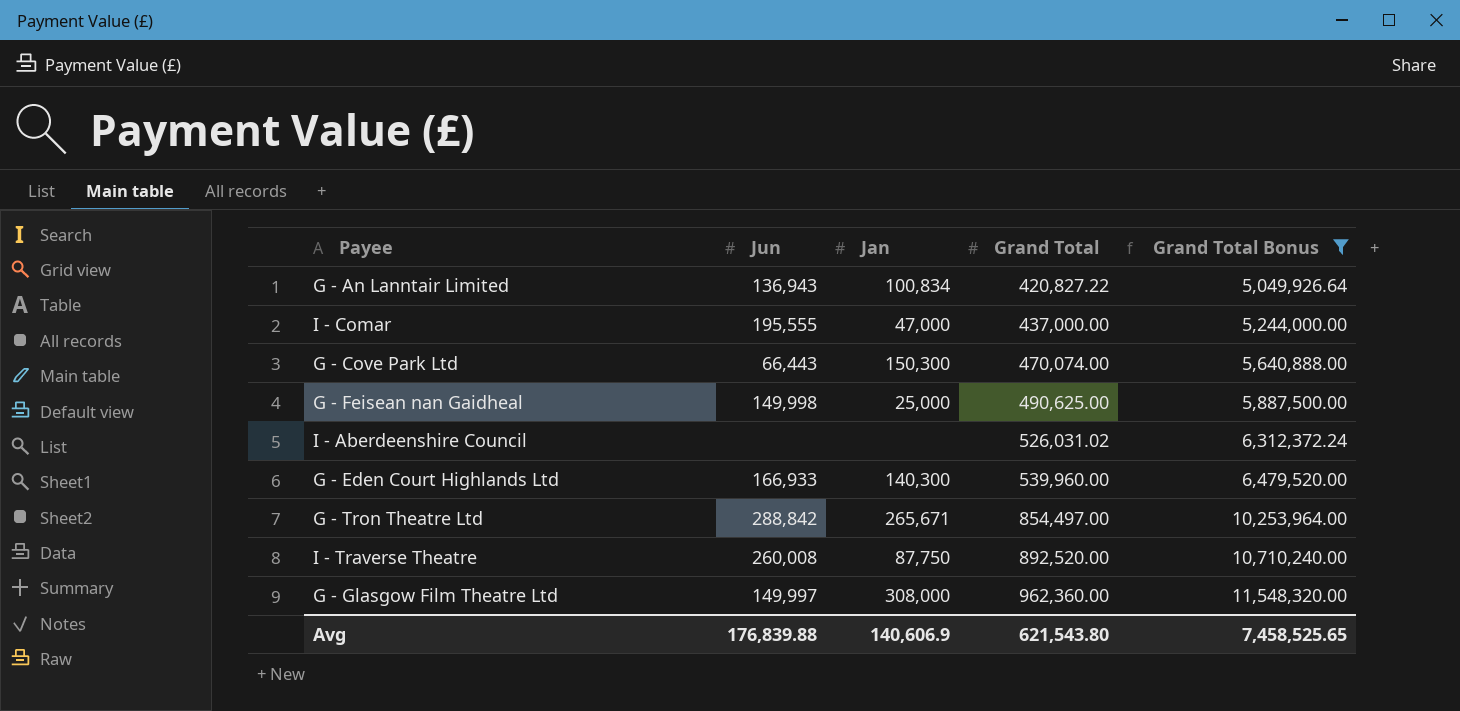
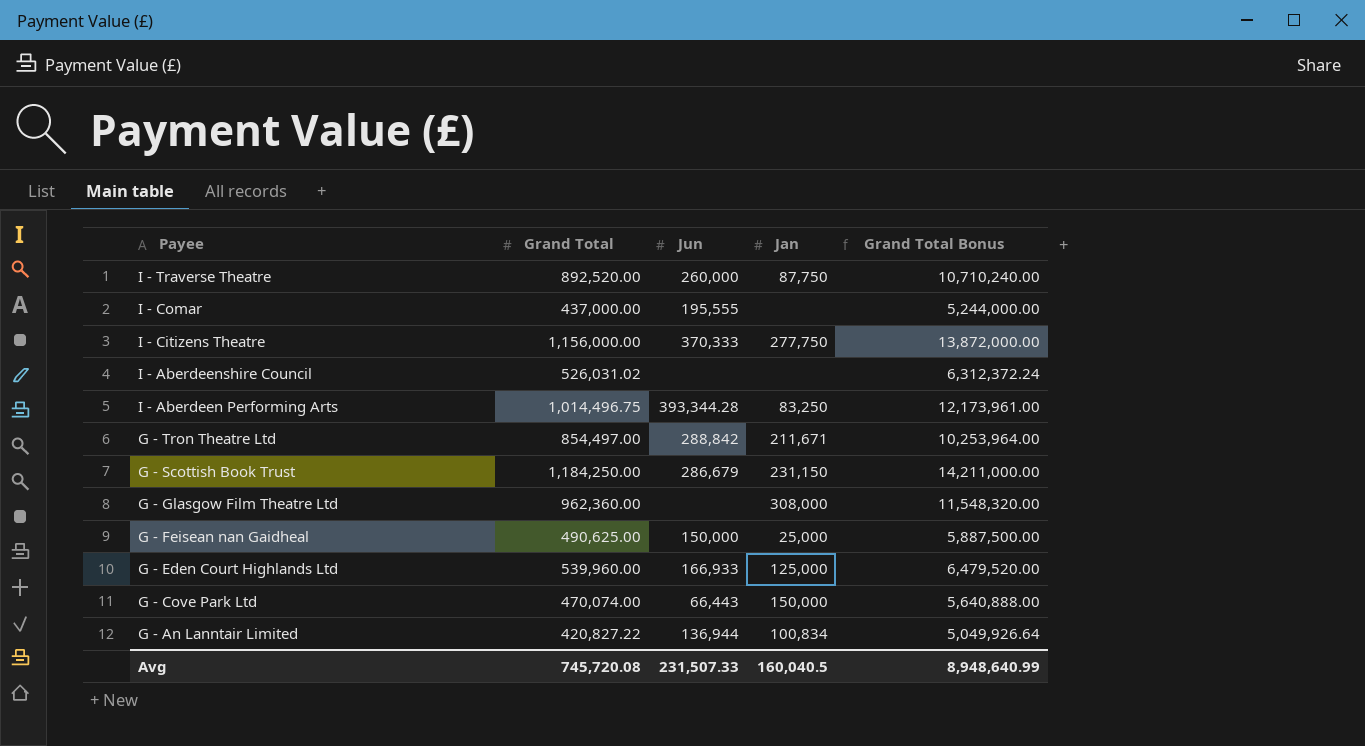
filter: Grand Total Bonus <= 11,548,320.00 -> none
row order: Grand Total ascending -> Payee descending
column Grand Total | position: 4 -> 2
I - Traverse Theatre | Jun: 260,008 -> 260,000
I - Comar | Jan: 47,000 -> none
G - Tron Theatre Ltd | Jan: 265,671 -> 211,671
G - Glasgow Film Theatre Ltd | Jun: 149,997 -> none
G - Feisean nan Gaidheal | Jun: 149,998 -> 150,000
G - Eden Court Highlands Ltd | Jan: 140,300 -> 125,000
G - Cove Park Ltd | Jan: 150,300 -> 150,000
G - An Lanntair Limited | Jun: 136,943 -> 136,944
Avg | Grand Total: 621,543.80 -> 745,720.08
Avg | Jun: 176,839.88 -> 231,507.33
Avg | Jan: 140,606.9 -> 160,040.5
Avg | Grand Total Bonus: 7,458,525.65 -> 8,948,640.99

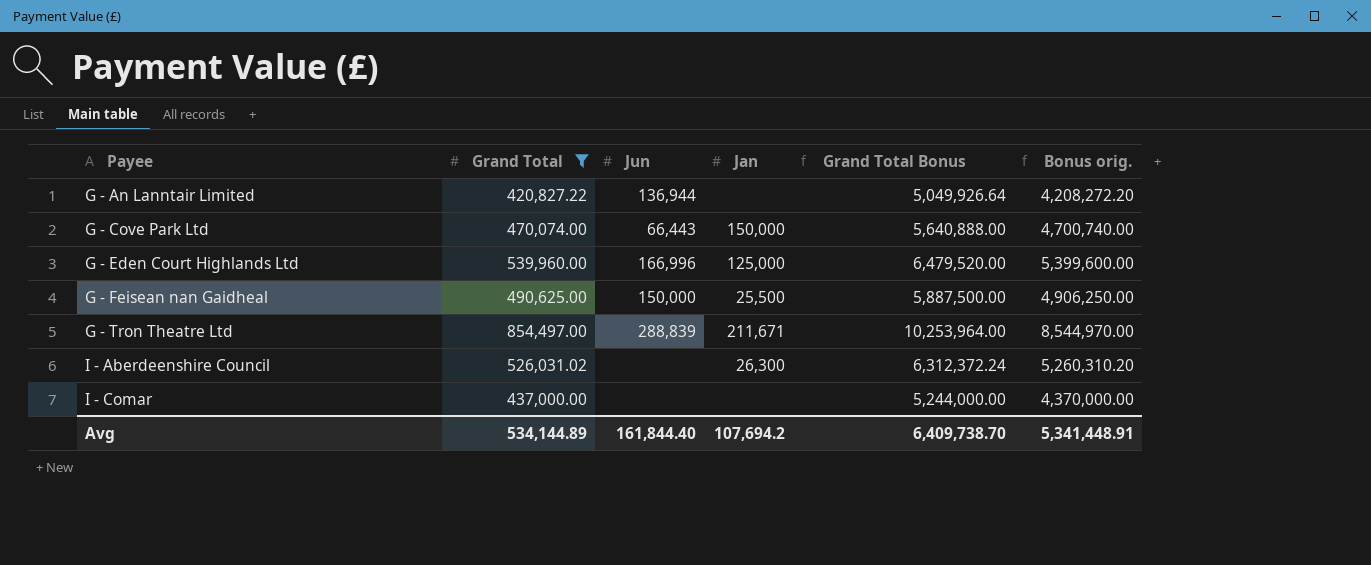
filter: none -> Grand Total <= 854,497.00
row order: Payee descending -> Payee ascending
column Bonus orig. | formula: none -> [Grand Total] * 10
G - An Lanntair Limited | Jan: 100,834 -> none
G - Eden Court Highlands Ltd | Jun: 166,933 -> 166,996
G - Feisean nan Gaidheal | Jan: 25,000 -> 25,500
G - Tron Theatre Ltd | Jun: 288,842 -> 288,839
I - Aberdeenshire Council | Jan: none -> 26,300
I - Comar | Jun: 195,555 -> none
Avg | Grand Total: 745,720.08 -> 534,144.89
Avg | Jun: 231,507.33 -> 161,844.40
Avg | Jan: 160,040.5 -> 107,694.2
Avg | Grand Total Bonus: 8,948,640.99 -> 6,409,738.70

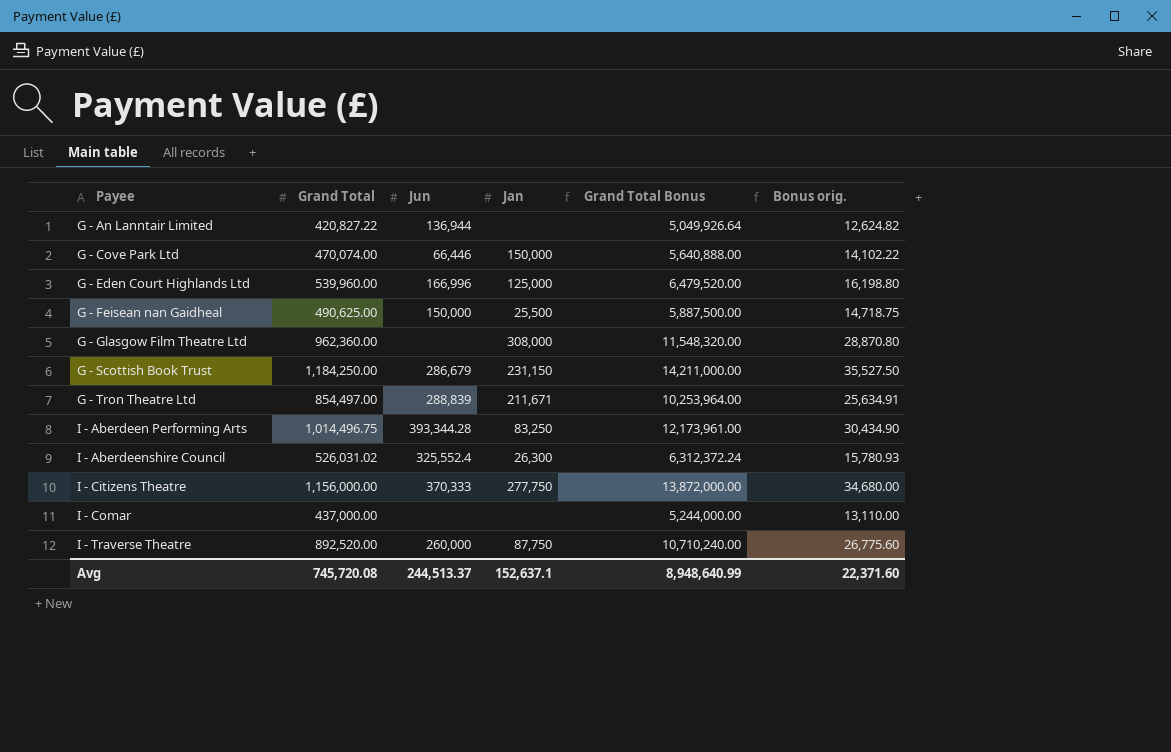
filter: Grand Total <= 854,497.00 -> none
column Bonus orig. | formula: [Grand Total] * 10 -> [Grand Total] * 0.03
G - Cove Park Ltd | Jun: 66,443 -> 66,446
I - Aberdeenshire Council | Jun: none -> 325,552.4
Avg | Grand Total: 534,144.89 -> 745,720.08
Avg | Jun: 161,844.40 -> 244,513.37
Avg | Jan: 107,694.2 -> 152,637.1
Avg | Grand Total Bonus: 6,409,738.70 -> 8,948,640.99
Avg | Bonus orig.: 5,341,448.91 -> 22,371.60

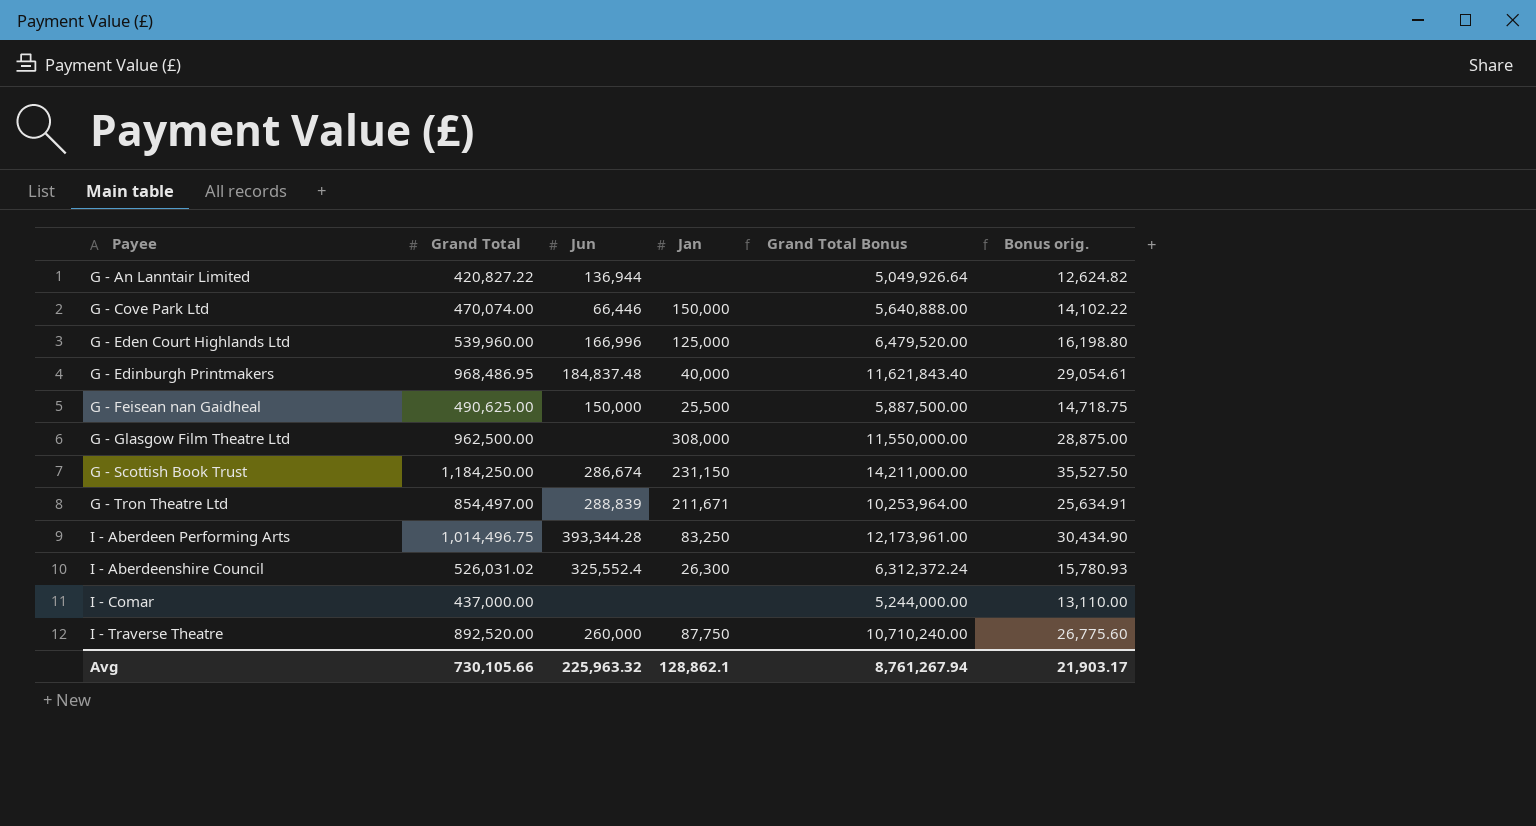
row I - Citizens Theatre: 1,156,000.00 | 370,333 | 277,750 | 13,872,000.00 | 34,680.00 -> none
row G - Edinburgh Printmakers: none -> 968,486.95 | 184,837.48 | 40,000 | 11,621,843.40 | 29,054.61
G - Glasgow Film Theatre Ltd | Grand Total: 962,360.00 -> 962,500.00
G - Glasgow Film Theatre Ltd | Grand Total Bonus: 11,548,320.00 -> 11,550,000.00
G - Glasgow Film Theatre Ltd | Bonus orig.: 28,870.80 -> 28,875.00
G - Scottish Book Trust | Jun: 286,679 -> 286,674
Avg | Grand Total: 745,720.08 -> 730,105.66
Avg | Jun: 244,513.37 -> 225,963.32
Avg | Jan: 152,637.1 -> 128,862.1
Avg | Grand Total Bonus: 8,948,640.99 -> 8,761,267.94
Avg | Bonus orig.: 22,371.60 -> 21,903.17

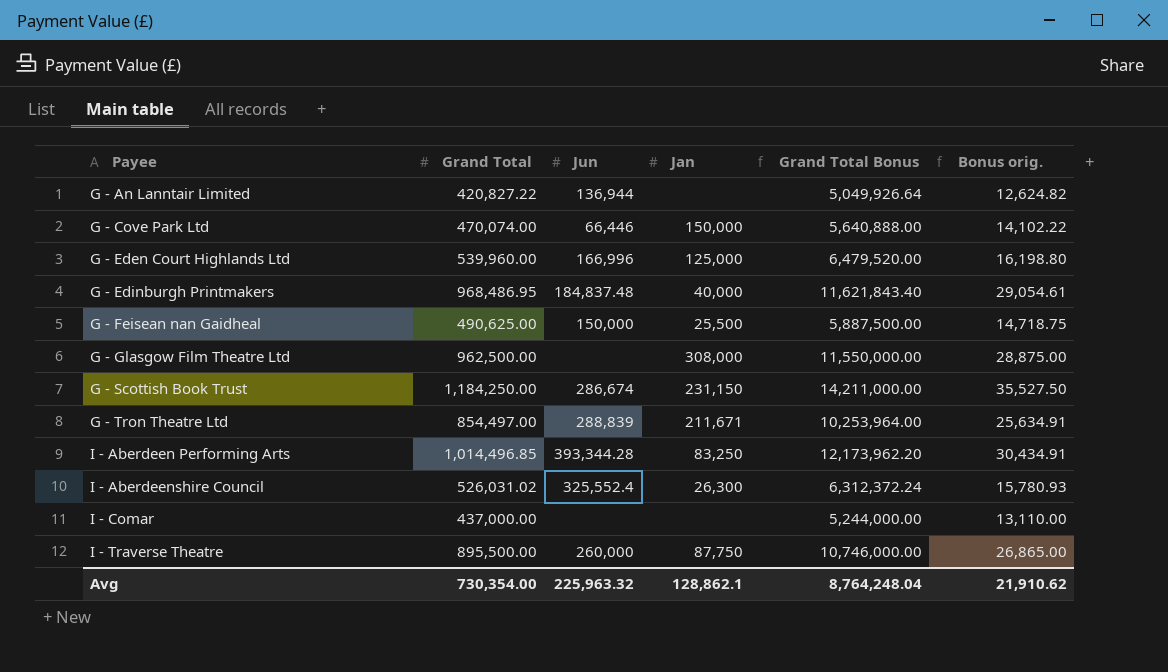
I - Aberdeen Performing Arts | Grand Total: 1,014,496.75 -> 1,014,496.85
I - Aberdeen Performing Arts | Grand Total Bonus: 12,173,961.00 -> 12,173,962.20
I - Aberdeen Performing Arts | Bonus orig.: 30,434.90 -> 30,434.91
I - Traverse Theatre | Grand Total: 892,520.00 -> 895,500.00
I - Traverse Theatre | Grand Total Bonus: 10,710,240.00 -> 10,746,000.00
I - Traverse Theatre | Bonus orig.: 26,775.60 -> 26,865.00
Avg | Grand Total: 730,105.66 -> 730,354.00
Avg | Grand Total Bonus: 8,761,267.94 -> 8,764,248.04
Avg | Bonus orig.: 21,903.17 -> 21,910.62

